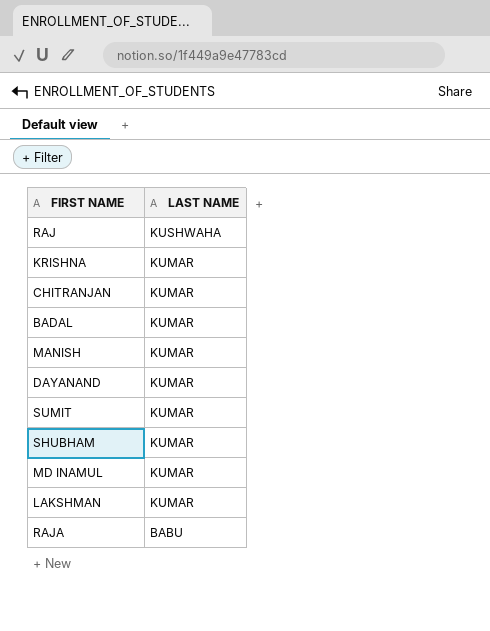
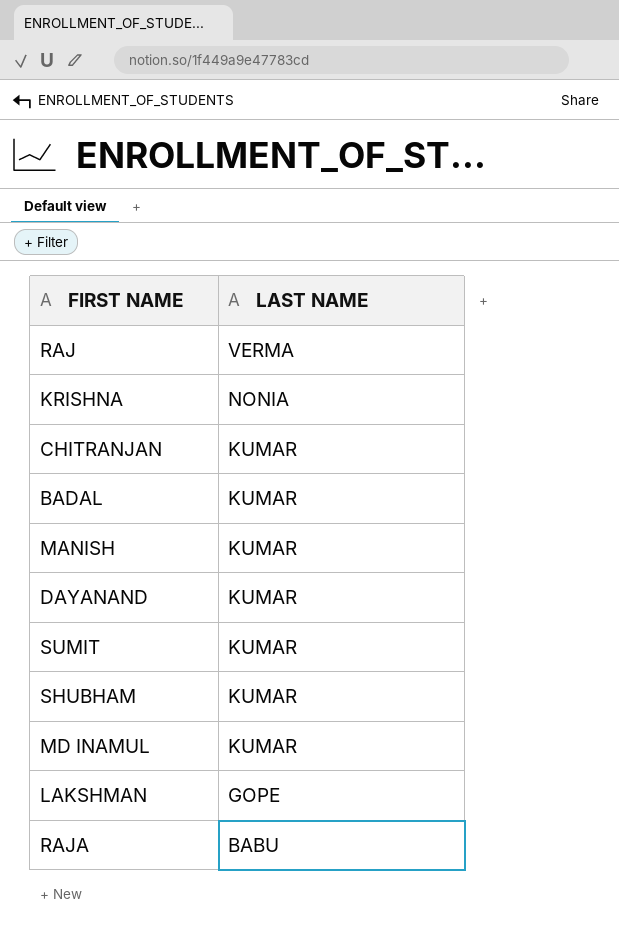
RAJ | LAST NAME: KUSHWAHA -> VERMA
KRISHNA | LAST NAME: KUMAR -> NONIA
LAKSHMAN | LAST NAME: KUMAR -> GOPE

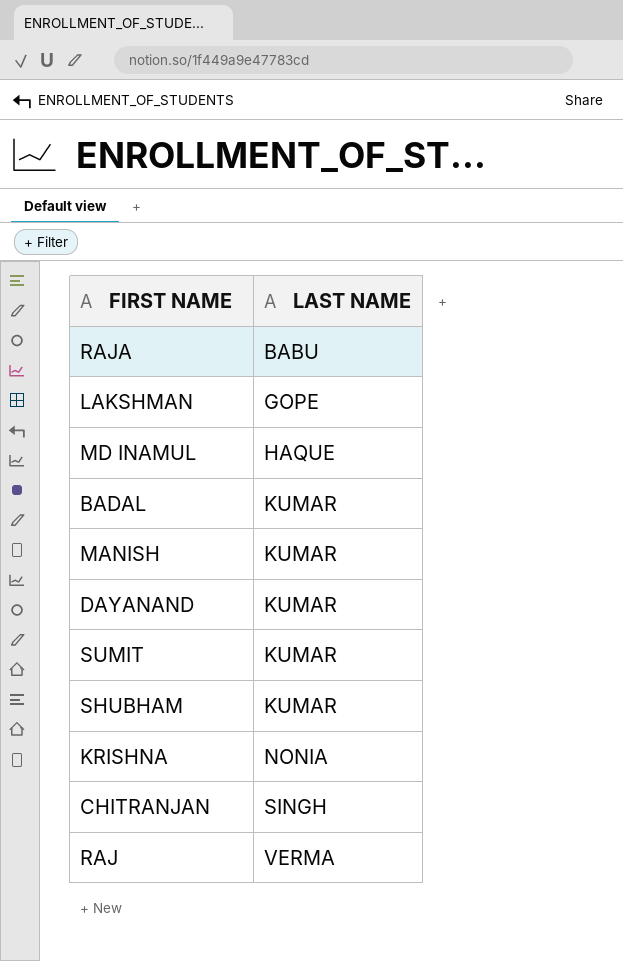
row order: LAST NAME descending -> LAST NAME ascending
MD INAMUL | LAST NAME: KUMAR -> HAQUE
CHITRANJAN | LAST NAME: KUMAR -> SINGH

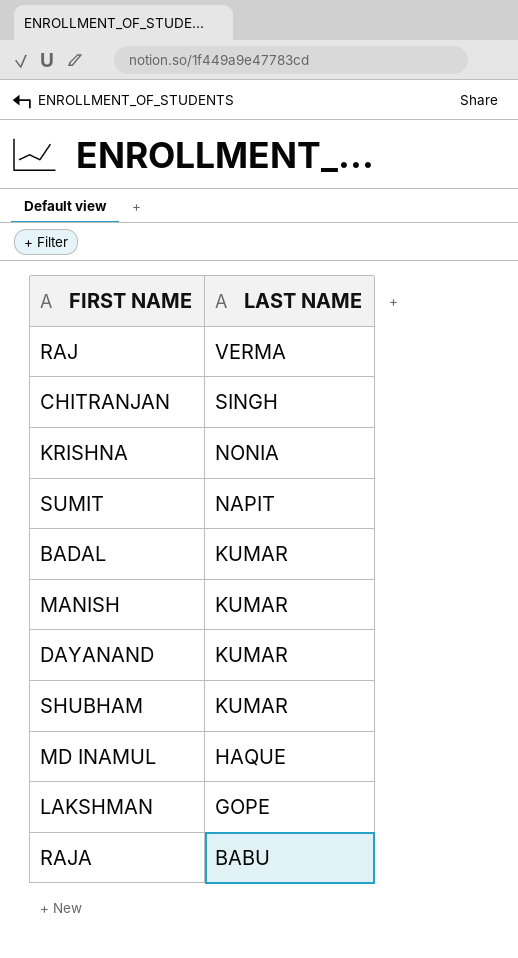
row order: LAST NAME ascending -> LAST NAME descending
SUMIT | LAST NAME: KUMAR -> NAPIT

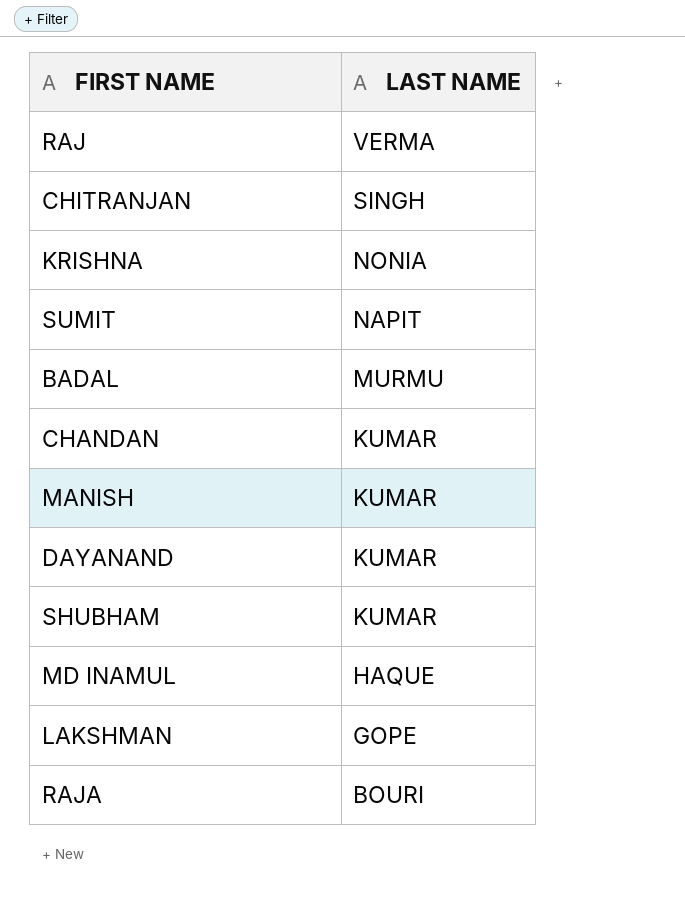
BADAL | LAST NAME: KUMAR -> MURMU
row CHANDAN: none -> KUMAR
RAJA | LAST NAME: BABU -> BOURI

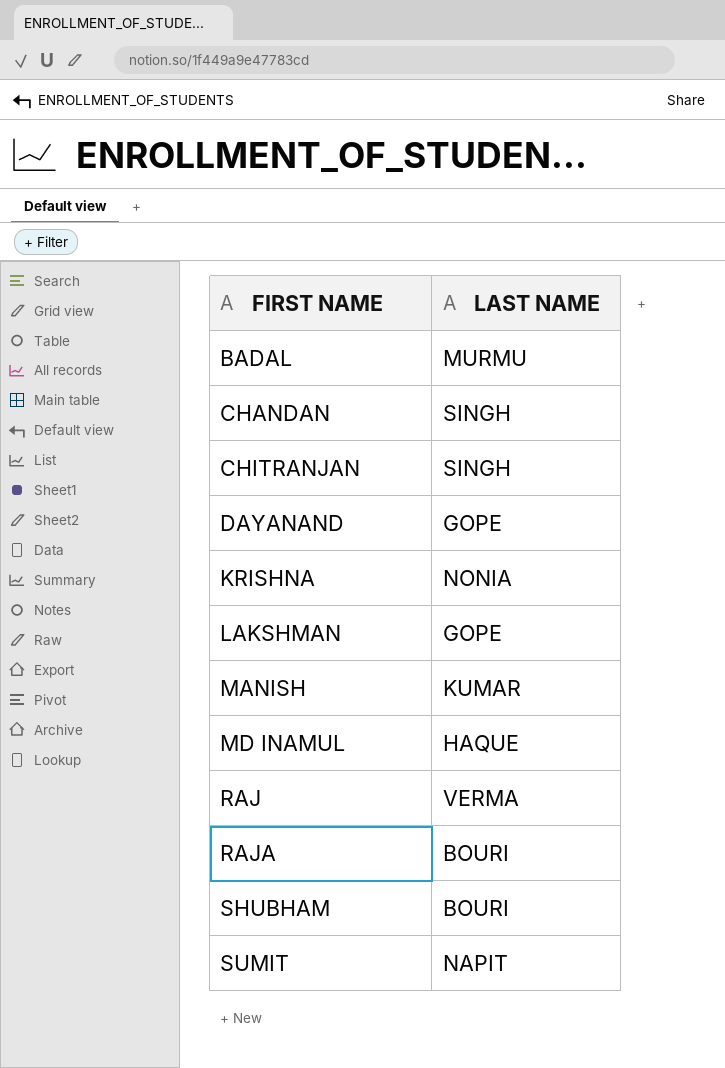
row order: LAST NAME descending -> FIRST NAME ascending
CHANDAN | LAST NAME: KUMAR -> SINGH
DAYANAND | LAST NAME: KUMAR -> GOPE
SHUBHAM | LAST NAME: KUMAR -> BOURI

